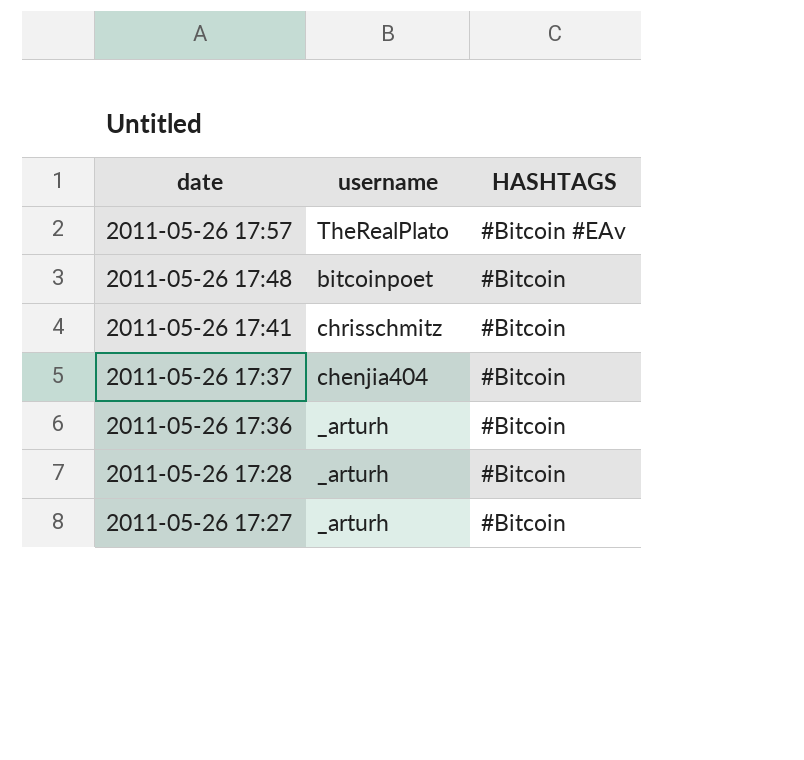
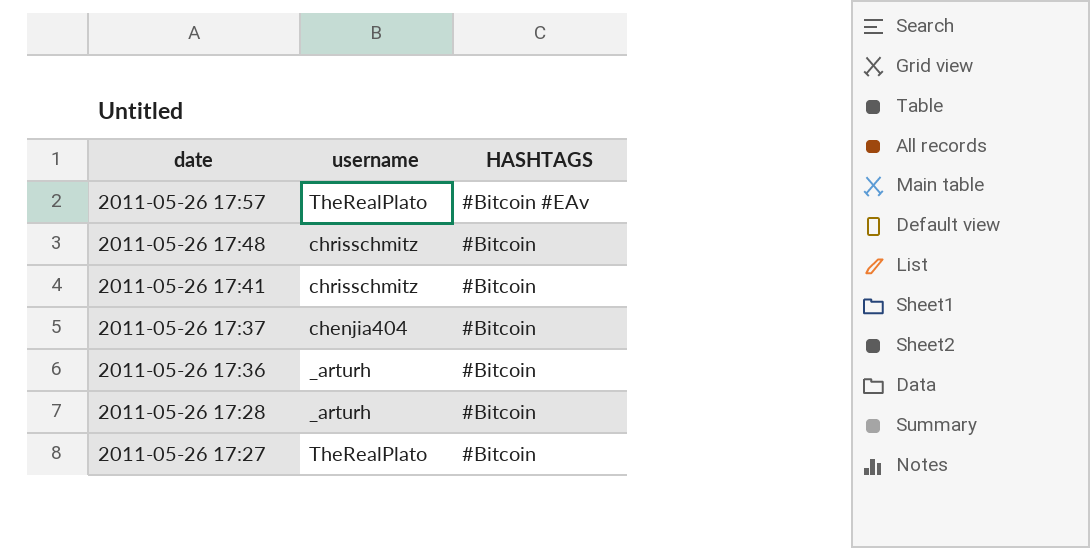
2011-05-26 17:48 | username: bitcoinpoet -> chrisschmitz
2011-05-26 17:27 | username: _arturh -> TheRealPlato

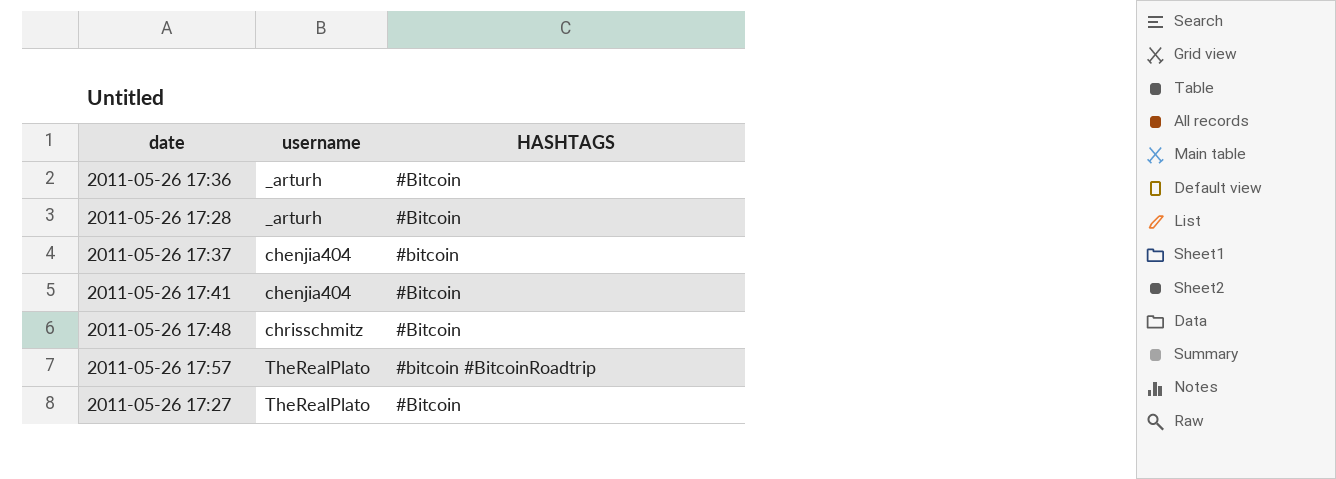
row order: date descending -> username ascending
2011-05-26 17:37 | HASHTAGS: #Bitcoin -> #bitcoin
2011-05-26 17:41 | username: chrisschmitz -> chenjia404
2011-05-26 17:57 | HASHTAGS: #Bitcoin #EAv -> #bitcoin #BitcoinRoadtrip

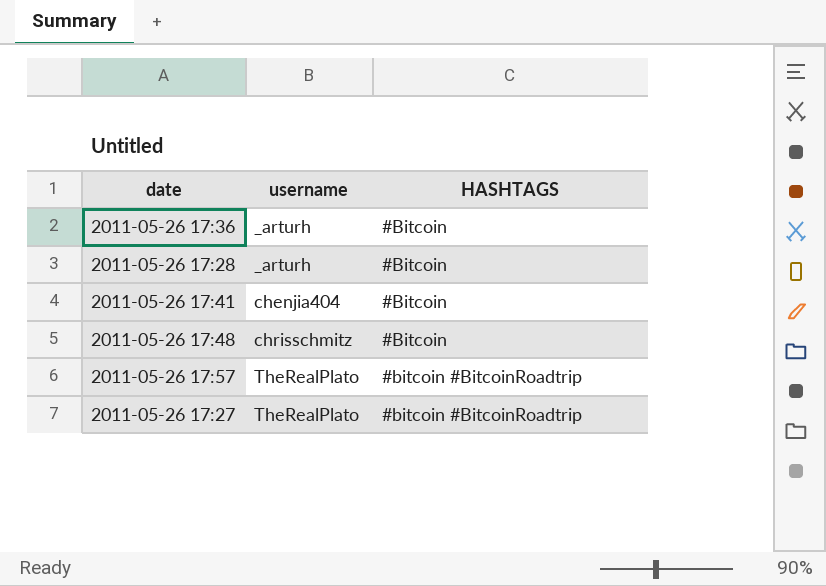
row 2011-05-26 17:37: chenjia404 | #bitcoin -> none
2011-05-26 17:27 | HASHTAGS: #Bitcoin -> #bitcoin #BitcoinRoadtrip

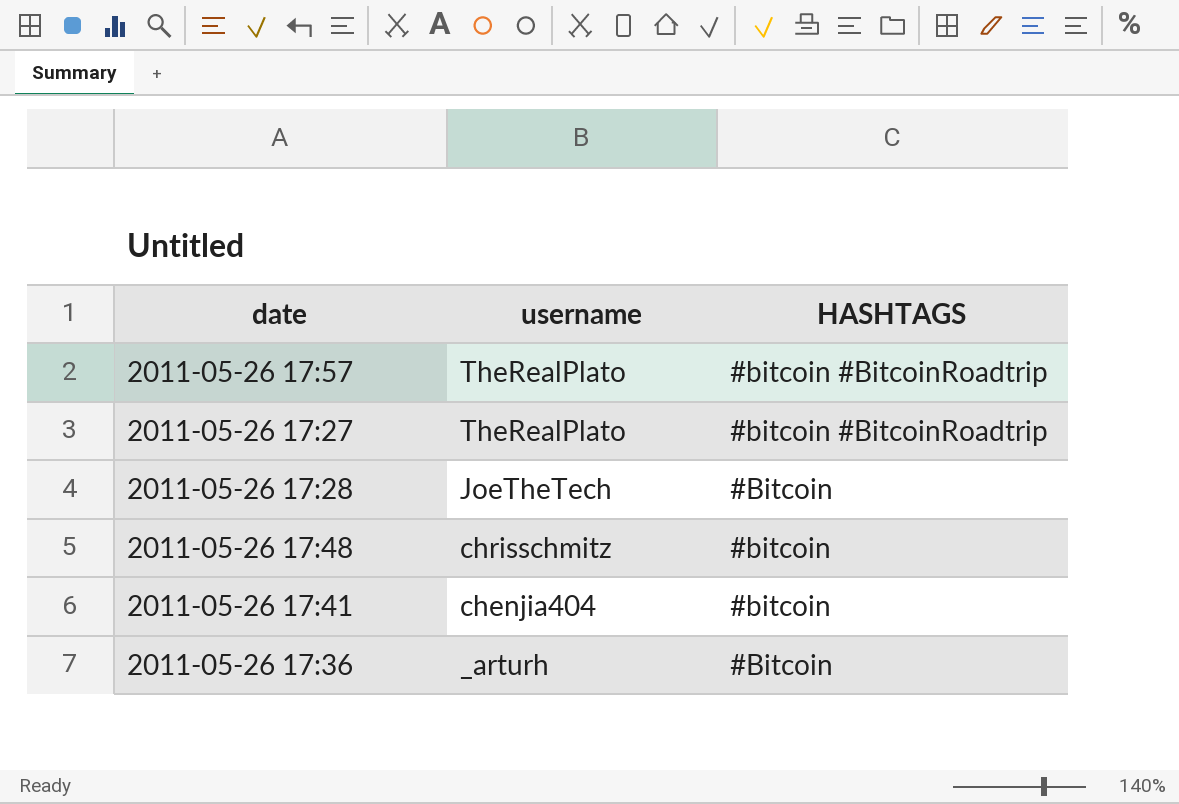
row order: username ascending -> username descending
2011-05-26 17:28 | username: _arturh -> JoeTheTech
2011-05-26 17:48 | HASHTAGS: #Bitcoin -> #bitcoin
2011-05-26 17:41 | HASHTAGS: #Bitcoin -> #bitcoin

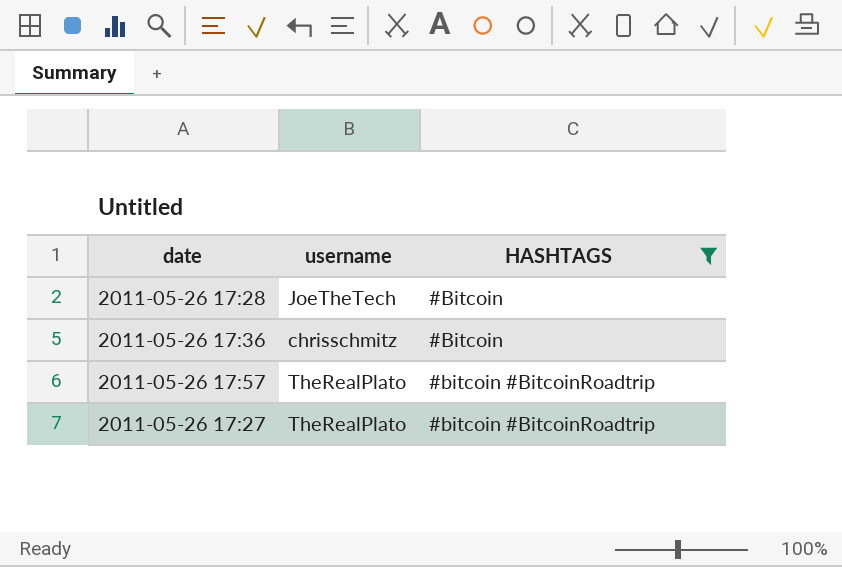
filter: none -> HASHTAGS != #bitcoin
row order: username descending -> HASHTAGS ascending
2011-05-26 17:36 | username: _arturh -> chrisschmitz

